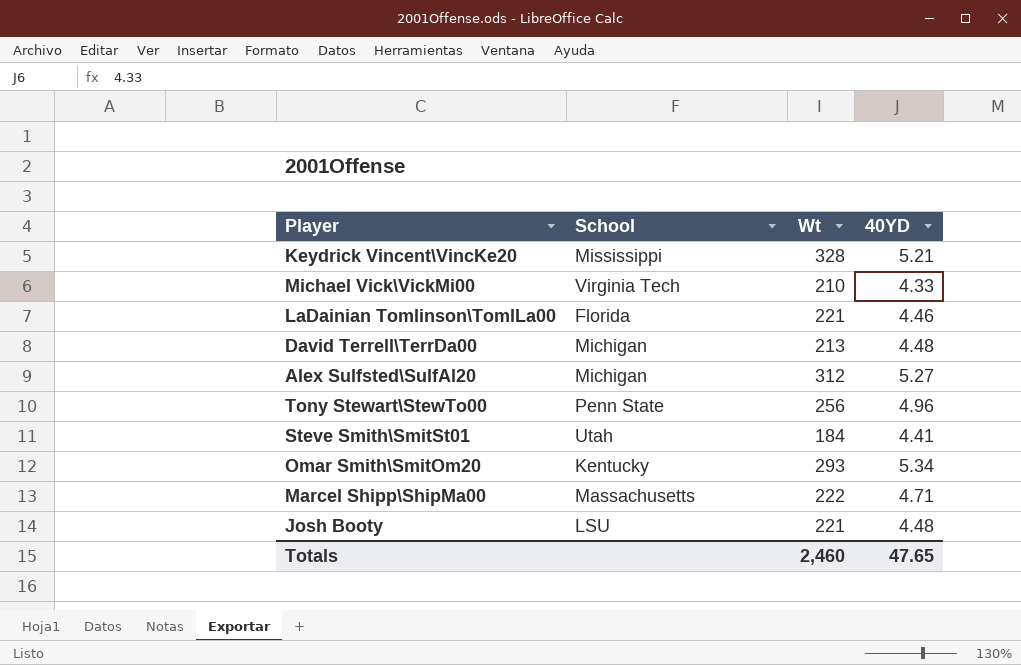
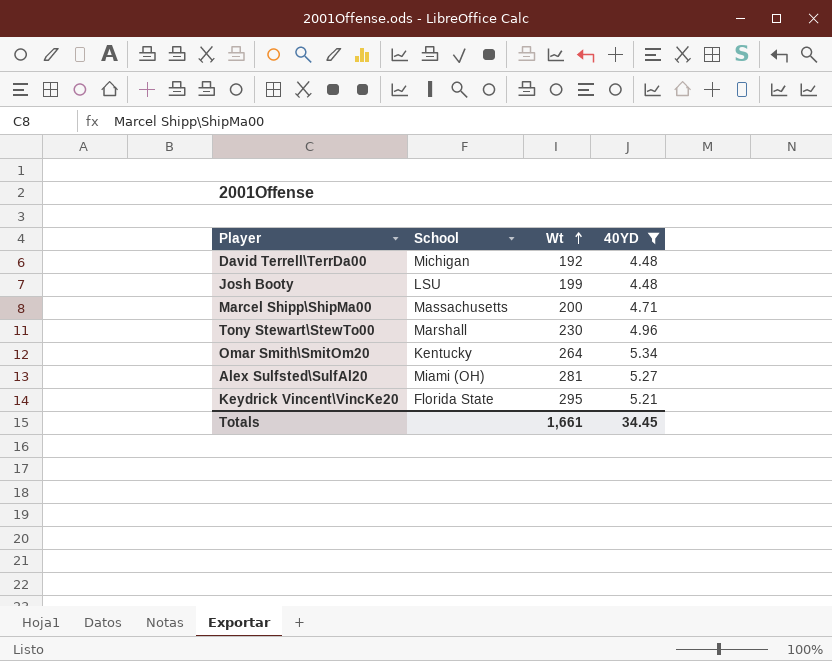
filter: none -> 40YD >= 4.48
row order: none -> Wt ascending
David Terrell\TerrDa00 | Wt: 213 -> 192
Josh Booty | Wt: 221 -> 199
Marcel Shipp\ShipMa00 | Wt: 222 -> 200
Tony Stewart\StewTo00 | School: Penn State -> Marshall
Tony Stewart\StewTo00 | Wt: 256 -> 230
Omar Smith\SmitOm20 | Wt: 293 -> 264
Alex Sulfsted\SulfAl20 | School: Michigan -> Miami (OH)
Alex Sulfsted\SulfAl20 | Wt: 312 -> 281
Keydrick Vincent\VincKe20 | School: Mississippi -> Florida State
Keydrick Vincent\VincKe20 | Wt: 328 -> 295
Totals | Wt: 2,460 -> 1,661
Totals | 40YD: 47.65 -> 34.45

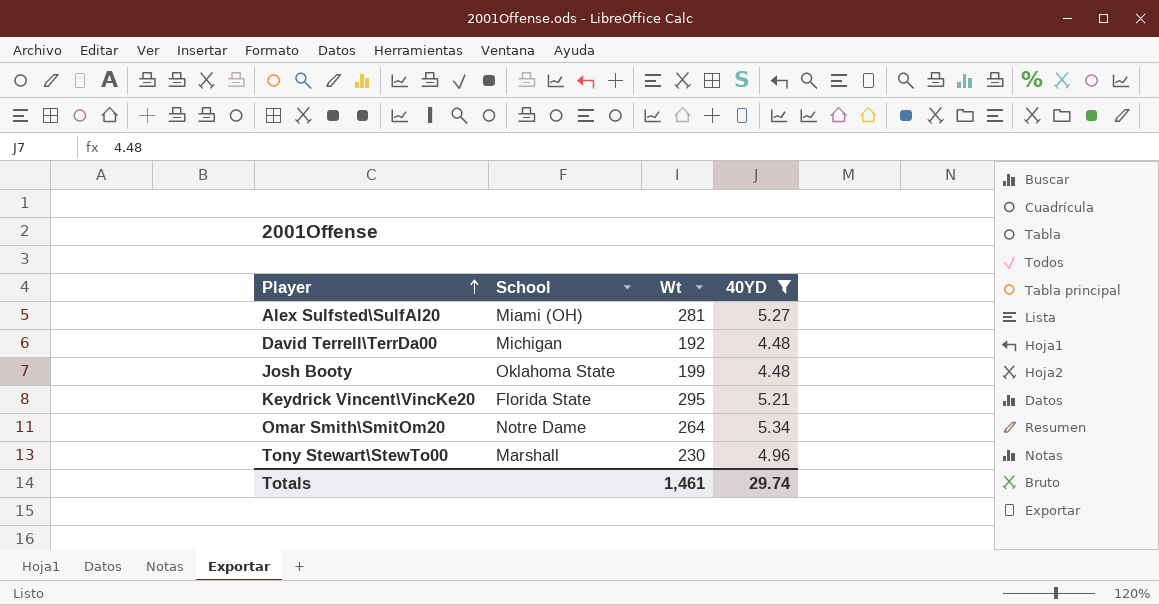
row order: Wt ascending -> Player ascending
row Marcel Shipp\ShipMa00: Massachusetts | 200 | 4.71 -> none
Josh Booty | School: LSU -> Oklahoma State
Omar Smith\SmitOm20 | School: Kentucky -> Notre Dame
Totals | Wt: 1,661 -> 1,461
Totals | 40YD: 34.45 -> 29.74

